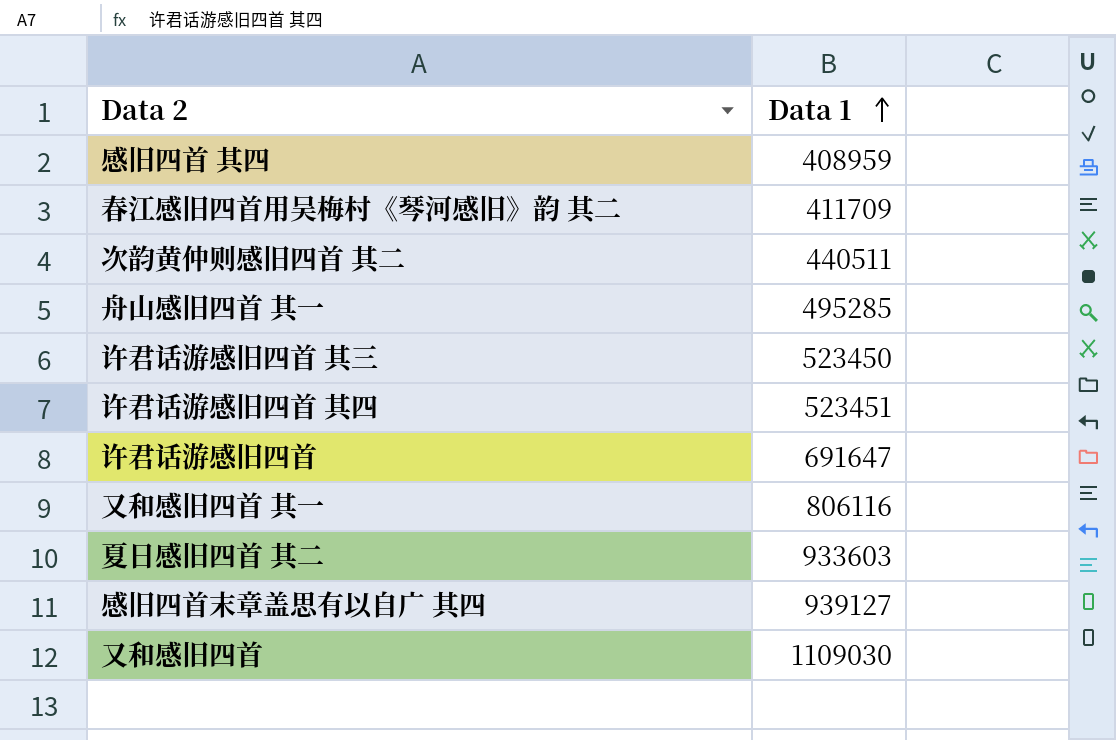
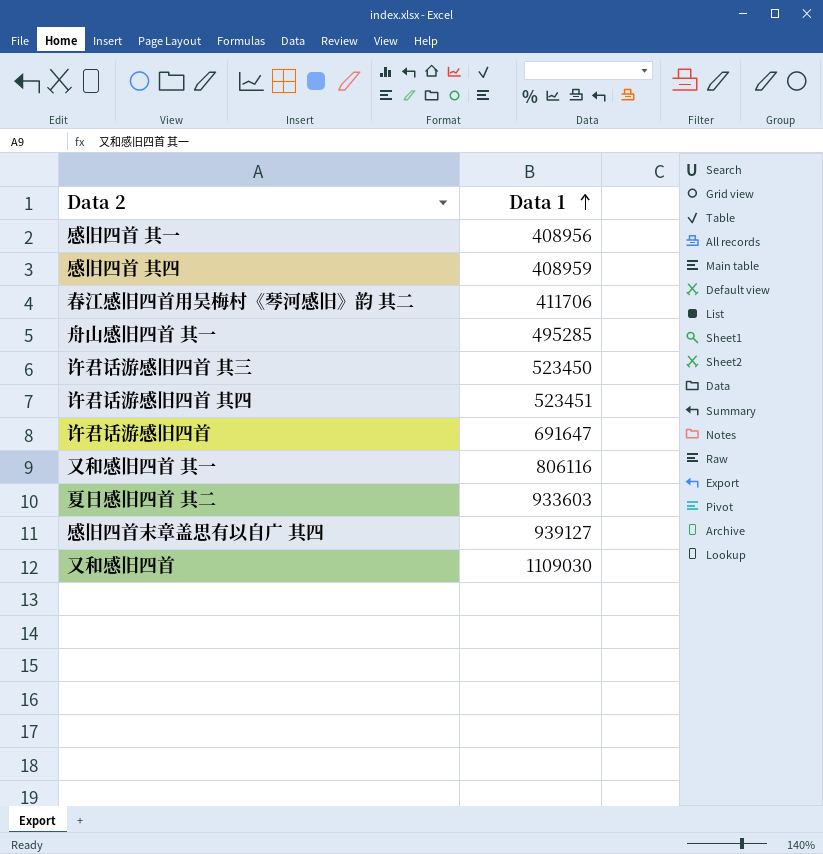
row 次韵黄仲则感旧四首 其二: 440511 -> none
row 感旧四首 其一: none -> 408956
春江感旧四首用吴梅村《琴河感旧》韵 其二 | Data 1: 411709 -> 411706

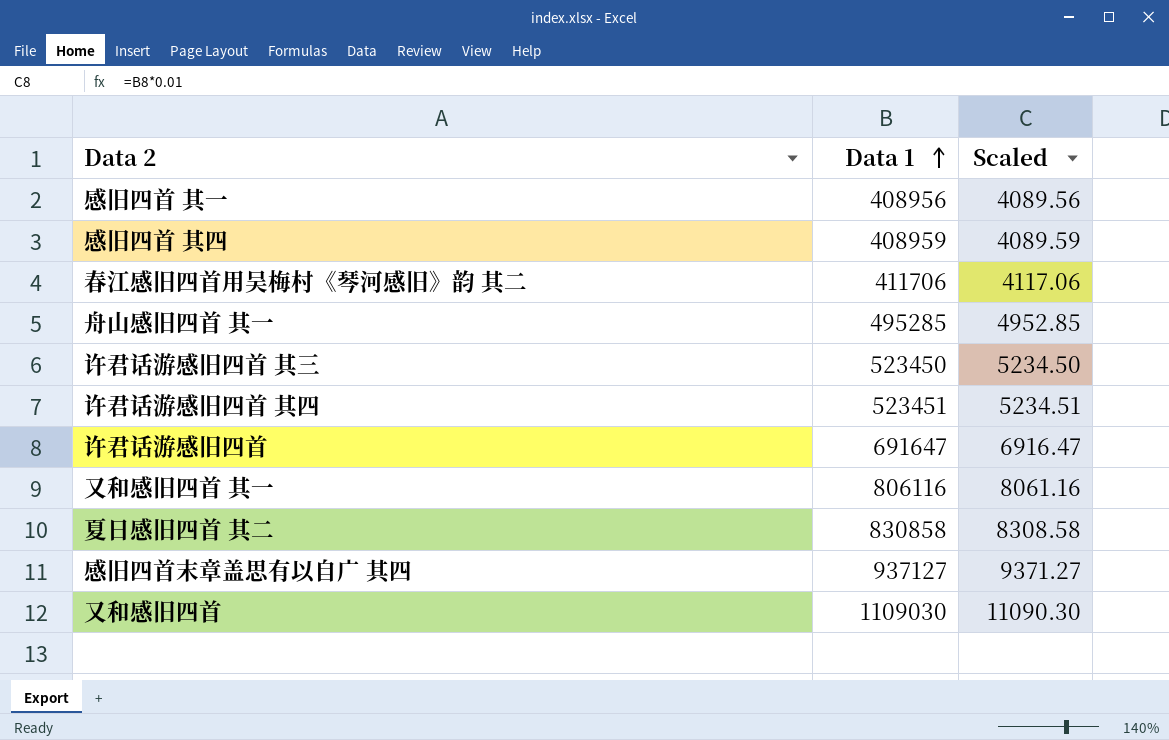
column Scaled | formula: none -> [Data 1] * 0.01
夏日感旧四首 其二 | Data 1: 933603 -> 830858
感旧四首末章盖思有以自广 其四 | Data 1: 939127 -> 937127

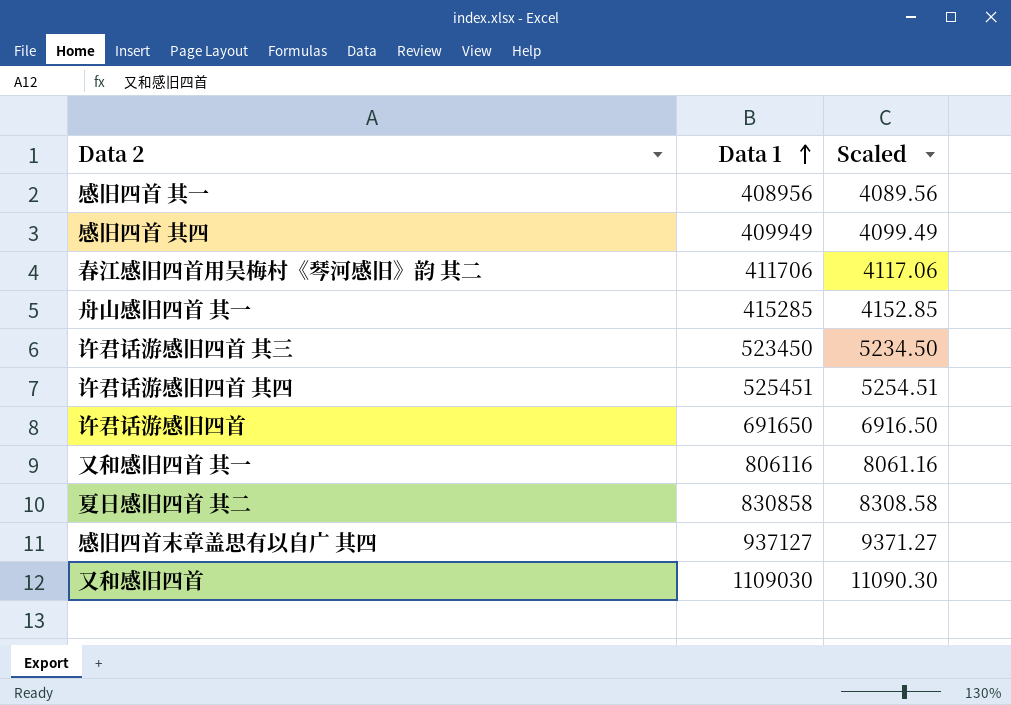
感旧四首 其四 | Data 1: 408959 -> 409949
感旧四首 其四 | Scaled: 4089.59 -> 4099.49
舟山感旧四首 其一 | Data 1: 495285 -> 415285
舟山感旧四首 其一 | Scaled: 4952.85 -> 4152.85
许君话游感旧四首 其四 | Data 1: 523451 -> 525451
许君话游感旧四首 其四 | Scaled: 5234.51 -> 5254.51
许君话游感旧四首 | Data 1: 691647 -> 691650
许君话游感旧四首 | Scaled: 6916.47 -> 6916.50

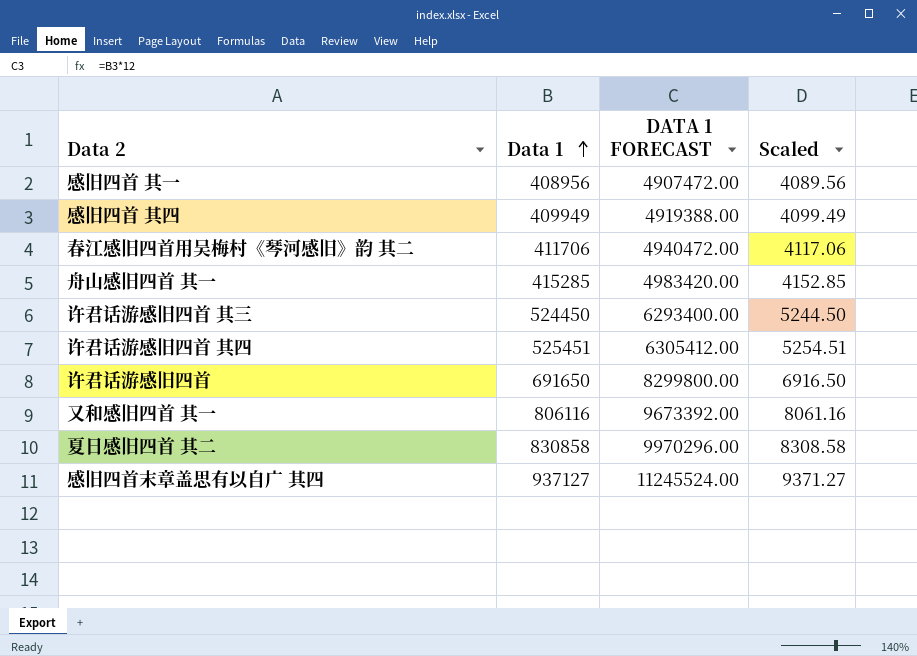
column DATA 1 FORECAST | formula: none -> [Data 1] * 12
row 又和感旧四首: 1109030 | 11090.30 -> none
许君话游感旧四首 其三 | Data 1: 523450 -> 524450
许君话游感旧四首 其三 | Scaled: 5234.50 -> 5244.50

